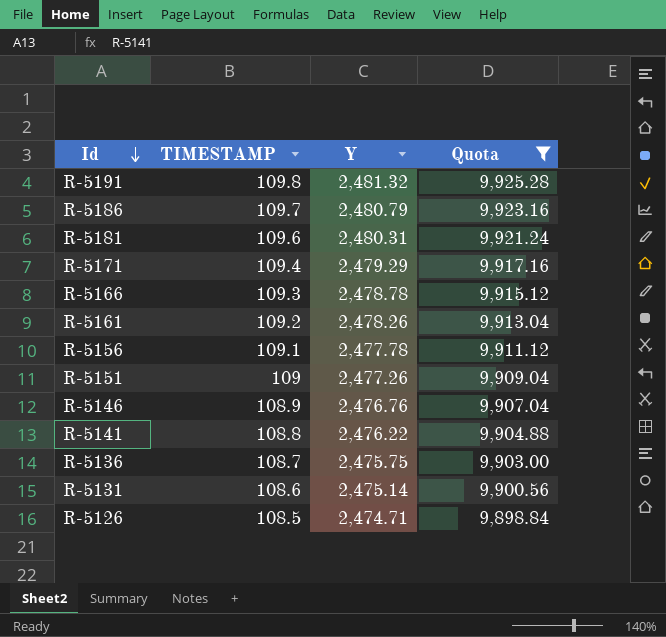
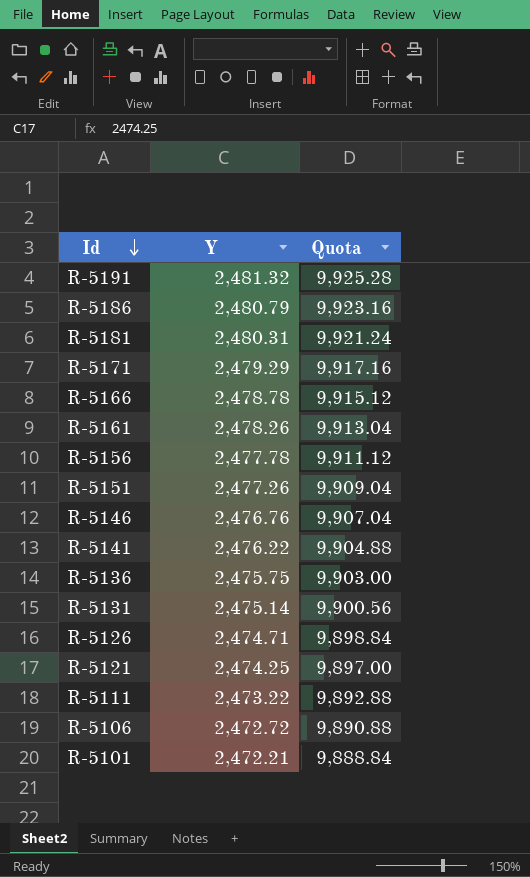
filter: Quota >= 9,898.84 -> none
column TIMESTAMP | position: 2 -> none

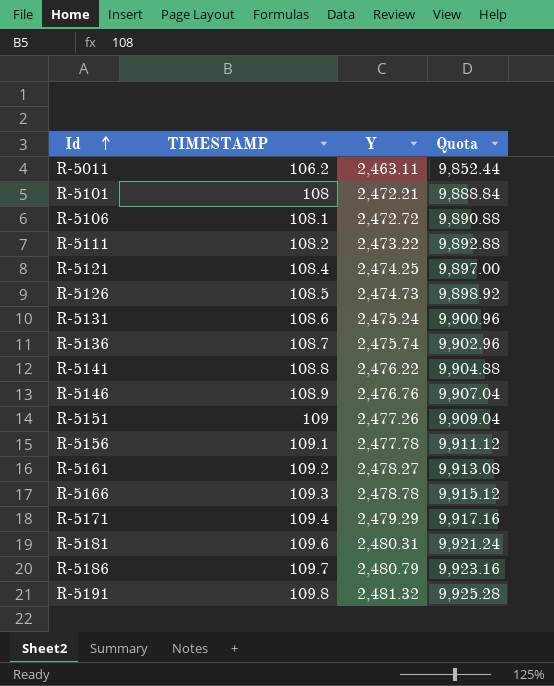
row order: Id descending -> Id ascending
column TIMESTAMP | position: none -> 2
row R-5011: none -> 106.2 | 2,463.11 | 9,852.44
R-5126 | Y: 2,474.71 -> 2,474.73
R-5126 | Quota: 9,898.84 -> 9,898.92
R-5131 | Y: 2,475.14 -> 2,475.24
R-5131 | Quota: 9,900.56 -> 9,900.96
R-5136 | Y: 2,475.75 -> 2,475.74
R-5136 | Quota: 9,903.00 -> 9,902.96
R-5161 | Y: 2,478.26 -> 2,478.27
R-5161 | Quota: 9,913.04 -> 9,913.08

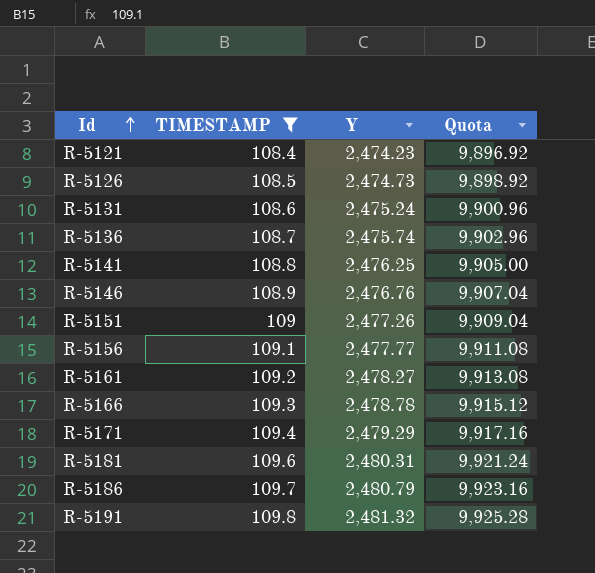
filter: none -> TIMESTAMP >= 108.4
R-5121 | Y: 2,474.25 -> 2,474.23
R-5121 | Quota: 9,897.00 -> 9,896.92
R-5141 | Y: 2,476.22 -> 2,476.25
R-5141 | Quota: 9,904.88 -> 9,905.00
R-5156 | Y: 2,477.78 -> 2,477.77
R-5156 | Quota: 9,911.12 -> 9,911.08

